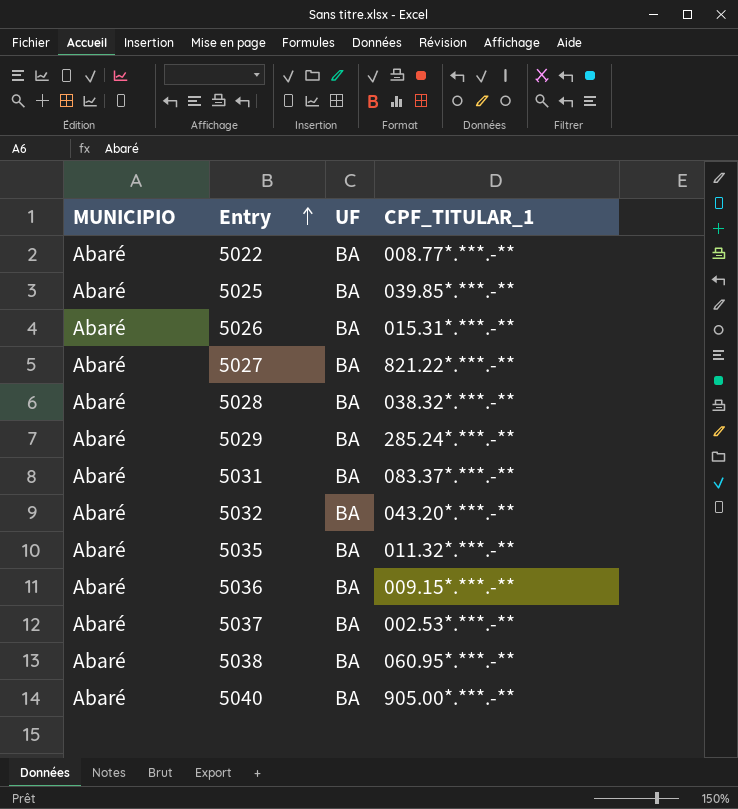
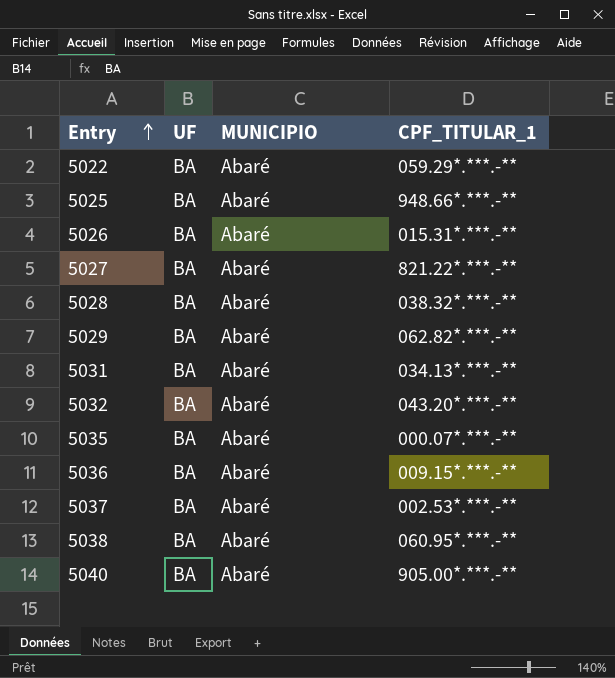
column MUNICIPIO | position: 1 -> 3
5022 | CPF_TITULAR_1: 008.77*.***.-** -> 059.29*.***.-**
5025 | CPF_TITULAR_1: 039.85*.***.-** -> 948.66*.***.-**
5029 | CPF_TITULAR_1: 285.24*.***.-** -> 062.82*.***.-**
5031 | CPF_TITULAR_1: 083.37*.***.-** -> 034.13*.***.-**
5035 | CPF_TITULAR_1: 011.32*.***.-** -> 000.07*.***.-**

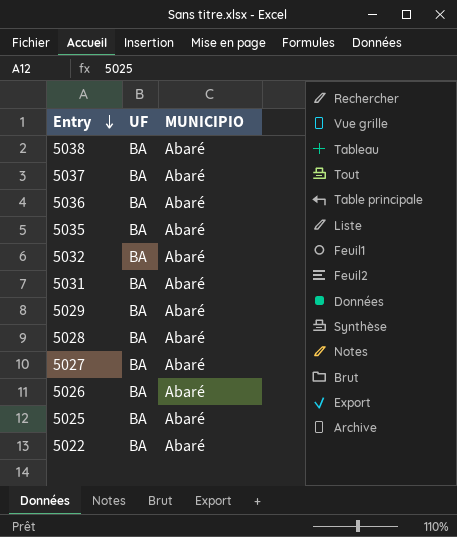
row order: Entry ascending -> Entry descending
column CPF_TITULAR_1 | position: 4 -> none
row 5040: BA | Abaré | 905.00*.***.-** -> none

